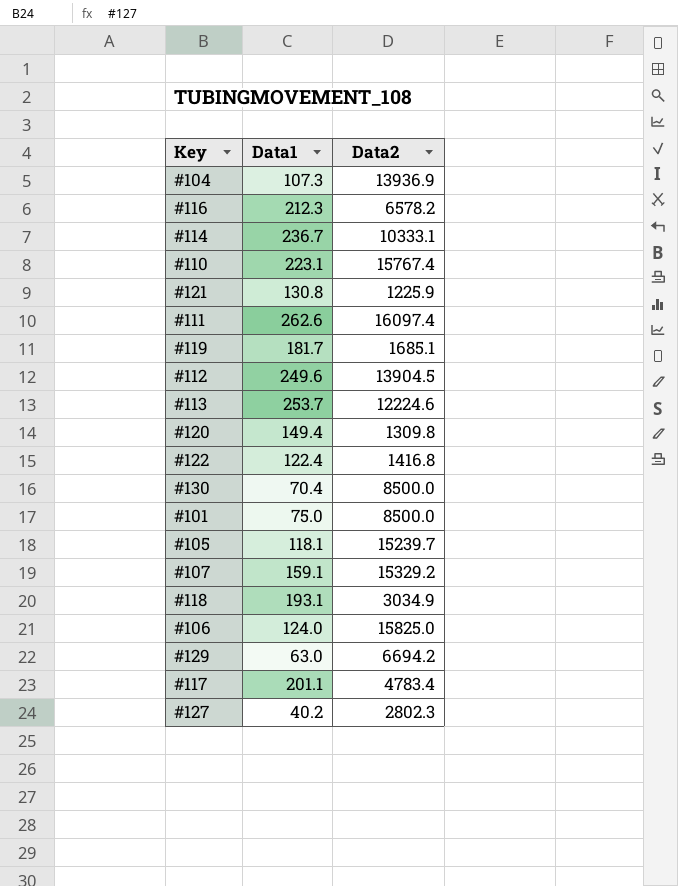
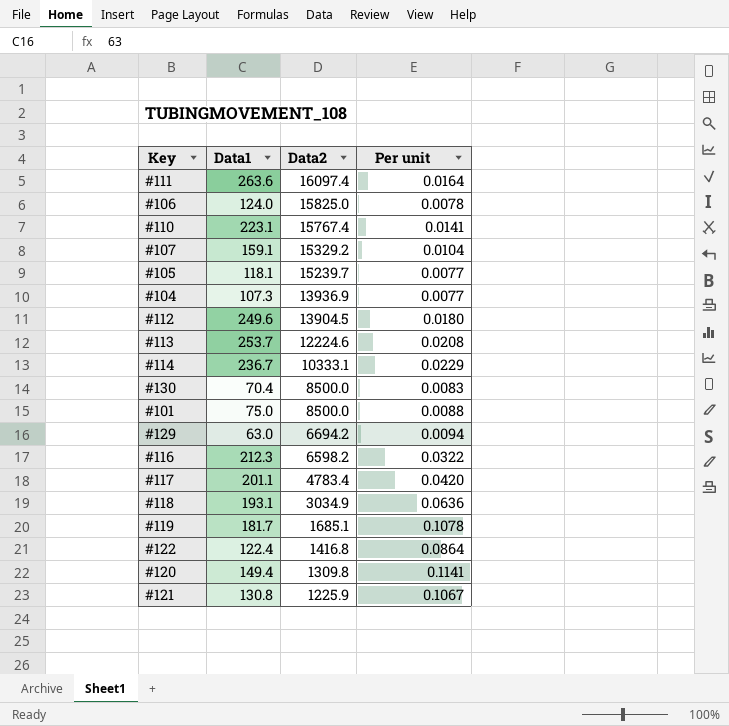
row order: none -> Data2 descending
column Per unit | formula: none -> [Data1] / [Data2]
row #127: 40.2 | 2802.3 -> none
#111 | Data1: 262.6 -> 263.6
#116 | Data2: 6578.2 -> 6598.2

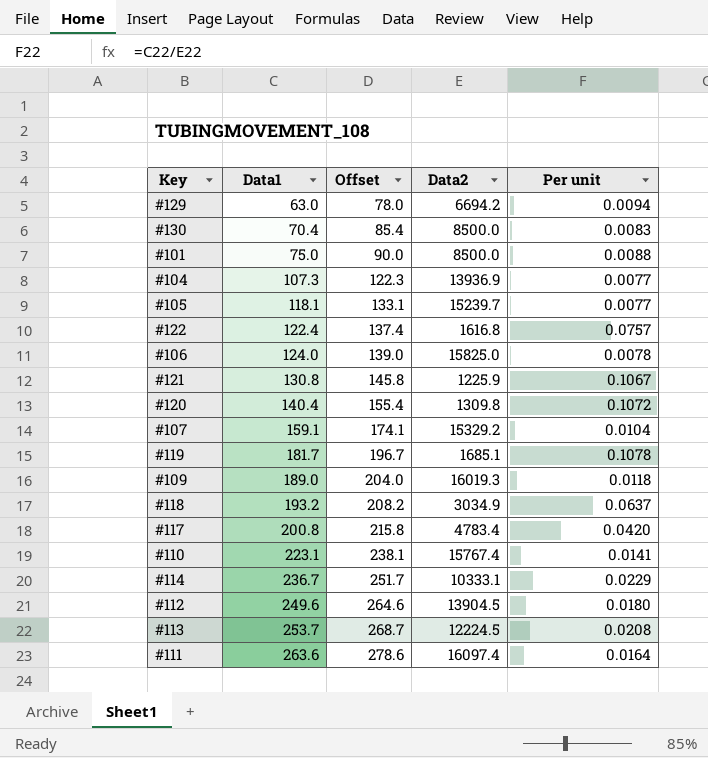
row order: Data2 descending -> Data1 ascending
column Offset | formula: none -> [Data1] + 15
row #116: 212.3 | 6598.2 | 0.0322 -> none
#122 | Data2: 1416.8 -> 1616.8
#122 | Per unit: 0.0864 -> 0.0757
#120 | Data1: 149.4 -> 140.4
#120 | Per unit: 0.1141 -> 0.1072
row #109: none -> 189.0 | 204.0 | 16019.3 | 0.0118
#118 | Data1: 193.1 -> 193.2
#118 | Per unit: 0.0636 -> 0.0637
#117 | Data1: 201.1 -> 200.8
#113 | Data2: 12224.6 -> 12224.5

